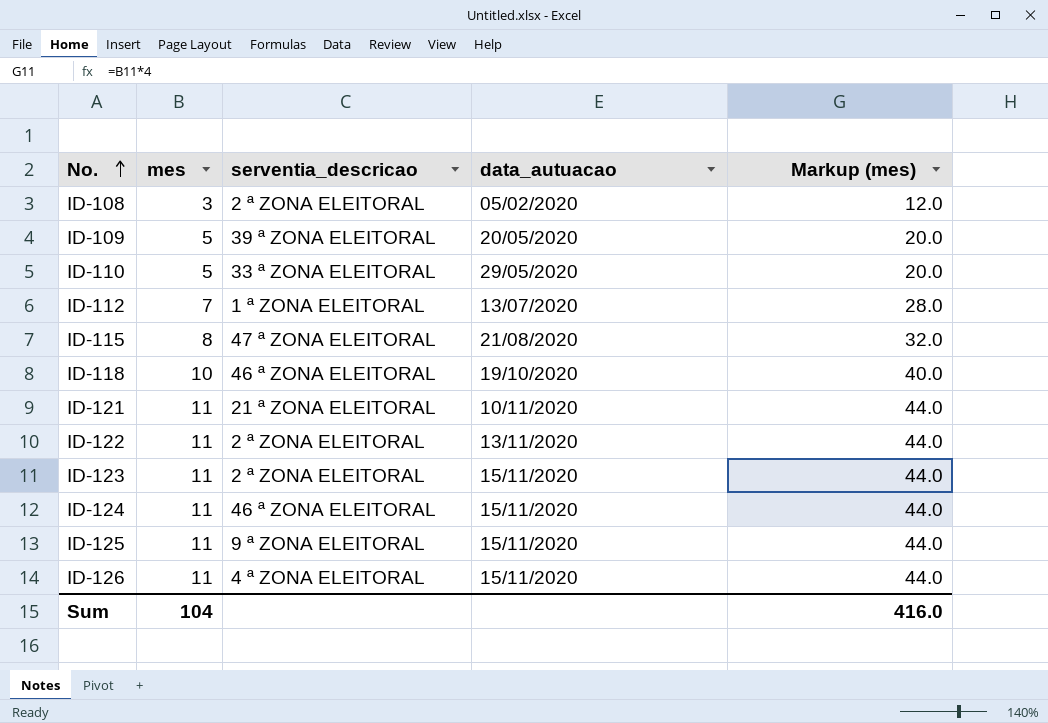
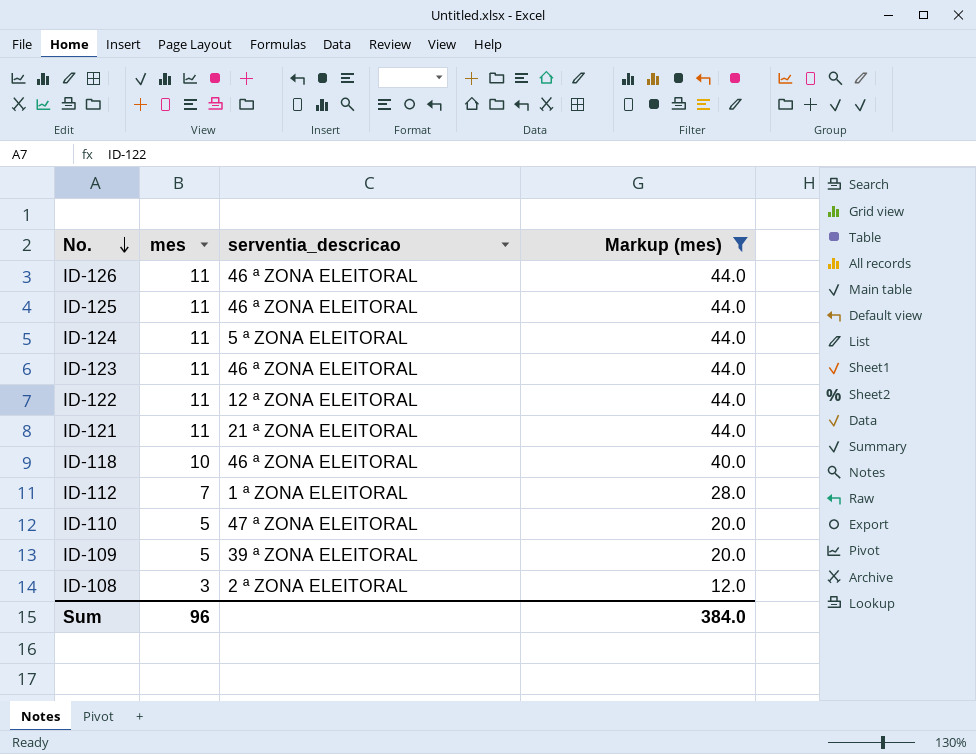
filter: none -> Markup (mes) != 32.0
row order: No. ascending -> No. descending
column data_autuacao | position: 4 -> none
ID-126 | serventia_descricao: 4 ª ZONA ELEITORAL -> 46 ª ZONA ELEITORAL
ID-125 | serventia_descricao: 9 ª ZONA ELEITORAL -> 46 ª ZONA ELEITORAL
ID-124 | serventia_descricao: 46 ª ZONA ELEITORAL -> 5 ª ZONA ELEITORAL
ID-123 | serventia_descricao: 2 ª ZONA ELEITORAL -> 46 ª ZONA ELEITORAL
ID-122 | serventia_descricao: 2 ª ZONA ELEITORAL -> 12 ª ZONA ELEITORAL
ID-110 | serventia_descricao: 33 ª ZONA ELEITORAL -> 47 ª ZONA ELEITORAL
Sum | mes: 104 -> 96
Sum | Markup (mes): 416.0 -> 384.0

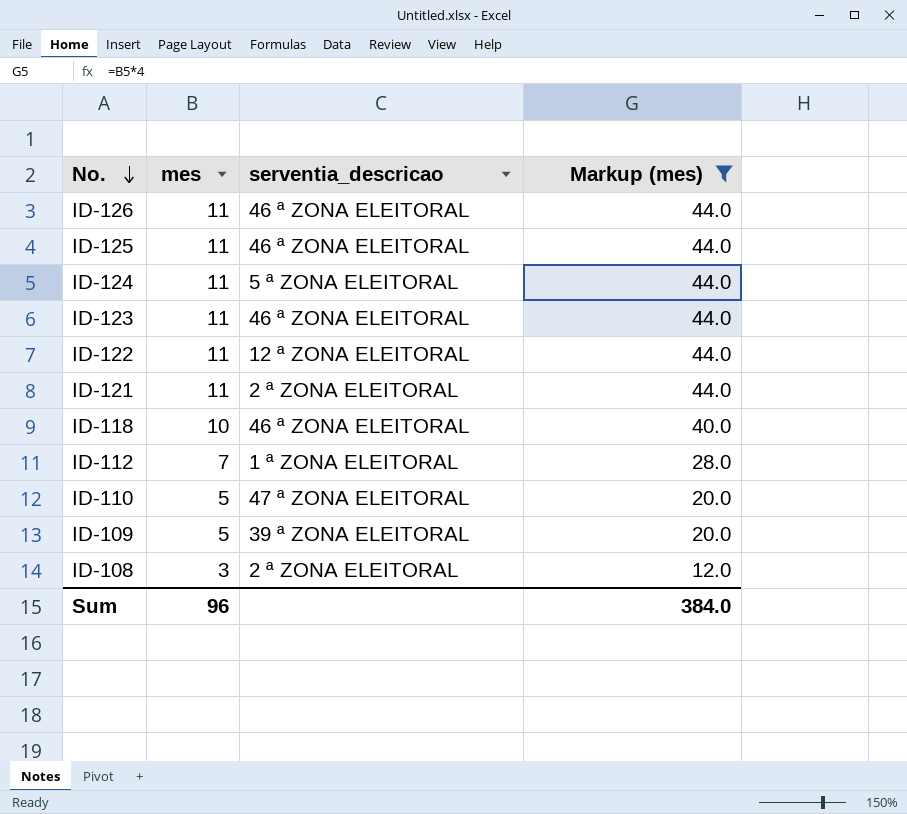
ID-121 | serventia_descricao: 21 ª ZONA ELEITORAL -> 2 ª ZONA ELEITORAL

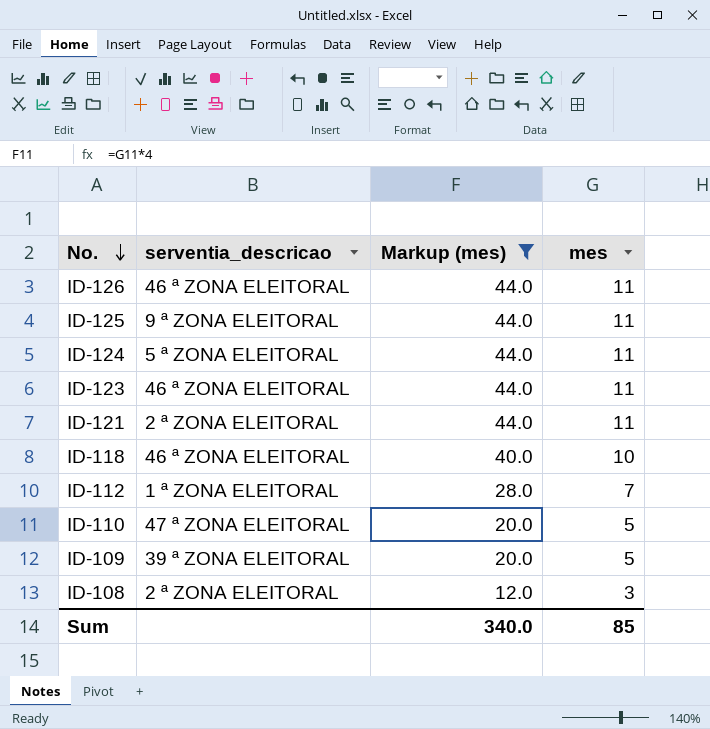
column mes | position: 2 -> 4
row ID-122: 11 | 12 ª ZONA ELEITORAL | 44.0 -> none
ID-125 | serventia_descricao: 46 ª ZONA ELEITORAL -> 9 ª ZONA ELEITORAL
Sum | Markup (mes): 384.0 -> 340.0
Sum | mes: 96 -> 85

